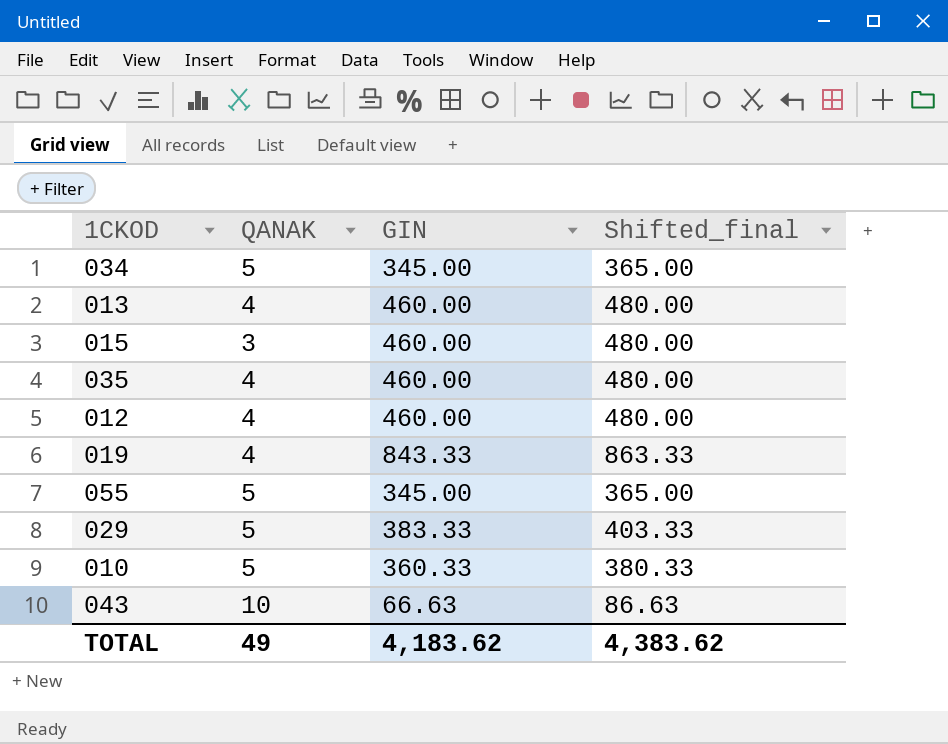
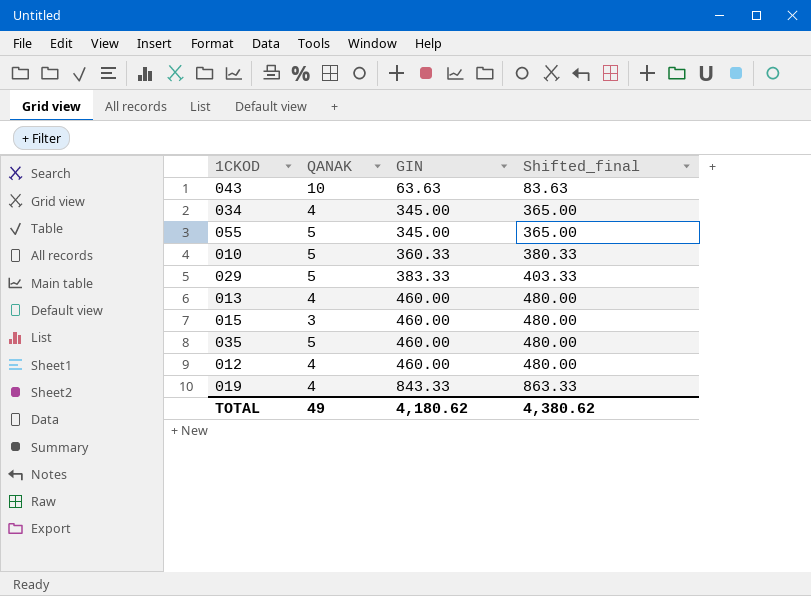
row order: none -> GIN ascending
043 | GIN: 66.63 -> 63.63
043 | Shifted_final: 86.63 -> 83.63
034 | QANAK: 5 -> 4
035 | QANAK: 4 -> 5
TOTAL | GIN: 4,183.62 -> 4,180.62
TOTAL | Shifted_final: 4,383.62 -> 4,380.62

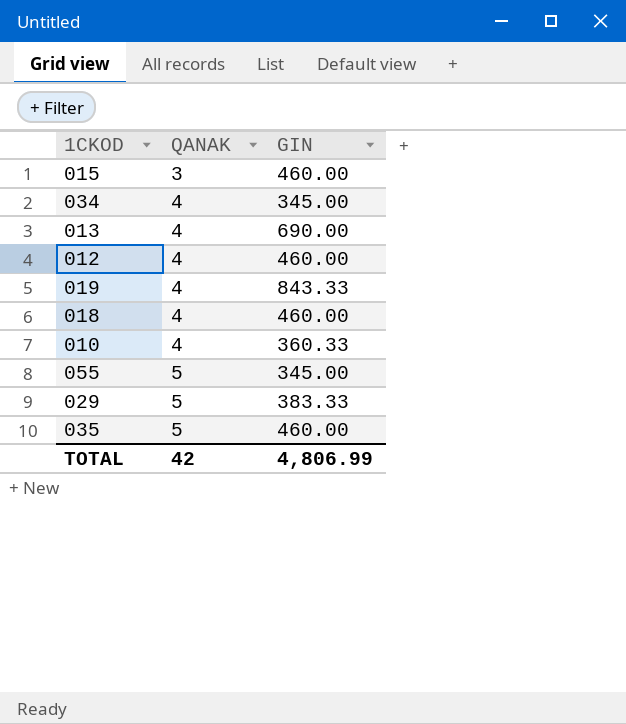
row order: GIN ascending -> QANAK ascending
column Shifted_final | formula: [GIN] + 20 -> none
row 043: 10 | 63.63 | 83.63 -> none
013 | GIN: 460.00 -> 690.00
row 018: none -> 4 | 460.00
010 | QANAK: 5 -> 4
TOTAL | QANAK: 49 -> 42
TOTAL | GIN: 4,180.62 -> 4,806.99

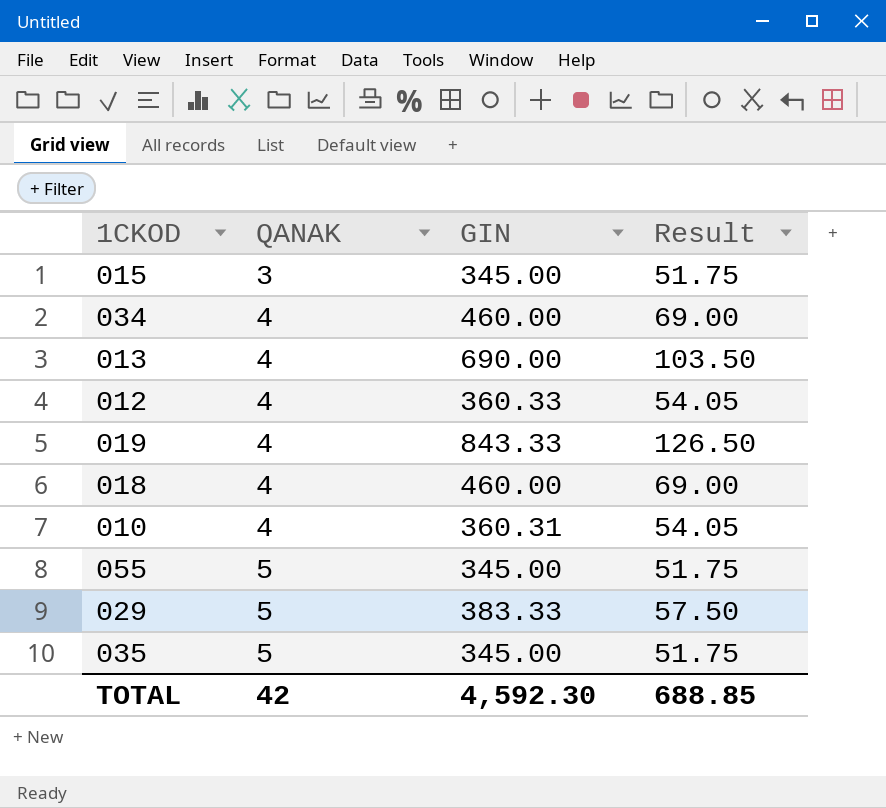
column Result | formula: none -> [GIN] * 0.15
015 | GIN: 460.00 -> 345.00
034 | GIN: 345.00 -> 460.00
012 | GIN: 460.00 -> 360.33
010 | GIN: 360.33 -> 360.31
035 | GIN: 460.00 -> 345.00
TOTAL | GIN: 4,806.99 -> 4,592.30

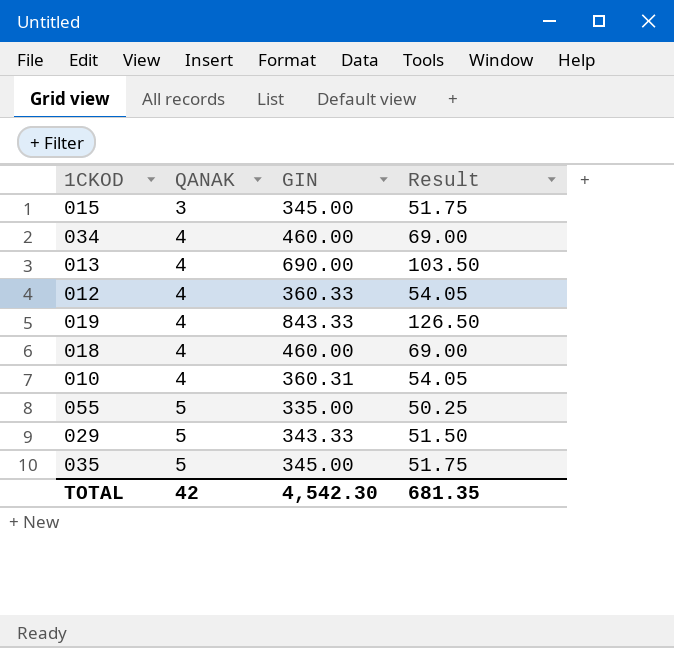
055 | GIN: 345.00 -> 335.00
055 | Result: 51.75 -> 50.25
029 | GIN: 383.33 -> 343.33
029 | Result: 57.50 -> 51.50
TOTAL | GIN: 4,592.30 -> 4,542.30
TOTAL | Result: 688.85 -> 681.35

